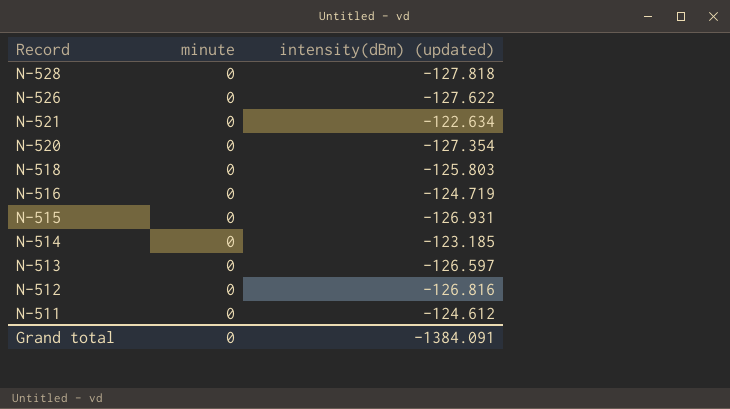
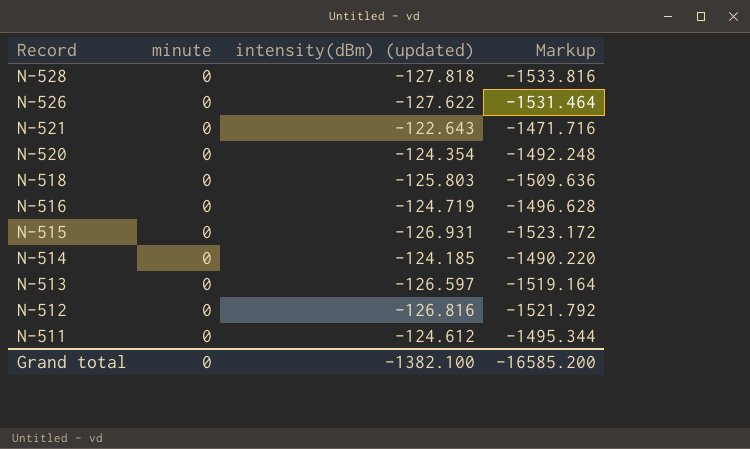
column Markup | formula: none -> [intensity(dBm) (updated)] * 12
N-521 | intensity(dBm) (updated): -122.634 -> -122.643
N-520 | intensity(dBm) (updated): -127.354 -> -124.354
N-514 | intensity(dBm) (updated): -123.185 -> -124.185
Grand total | intensity(dBm) (updated): -1384.091 -> -1382.100

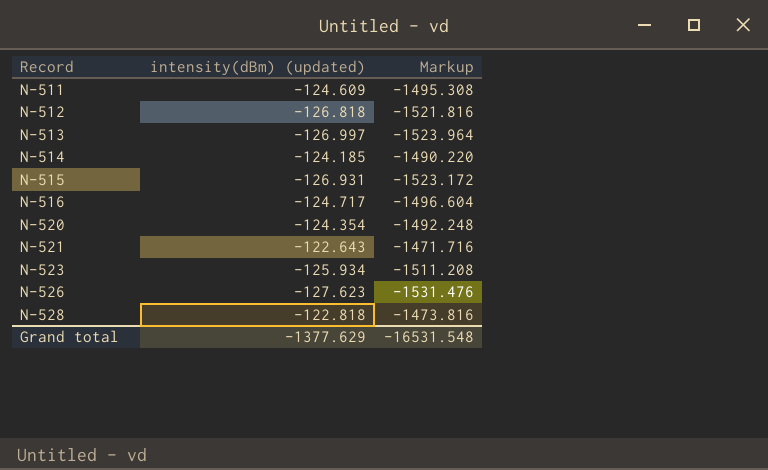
row order: Record descending -> Record ascending
column minute | position: 2 -> none
row N-518: 0 | -125.803 | -1509.636 -> none
N-511 | intensity(dBm) (updated): -124.612 -> -124.609
N-511 | Markup: -1495.344 -> -1495.308
N-512 | intensity(dBm) (updated): -126.816 -> -126.818
N-512 | Markup: -1521.792 -> -1521.816
N-513 | intensity(dBm) (updated): -126.597 -> -126.997
N-513 | Markup: -1519.164 -> -1523.964
N-516 | intensity(dBm) (updated): -124.719 -> -124.717
N-516 | Markup: -1496.628 -> -1496.604
row N-523: none -> -125.934 | -1511.208
N-526 | intensity(dBm) (updated): -127.622 -> -127.623
N-526 | Markup: -1531.464 -> -1531.476
N-528 | intensity(dBm) (updated): -127.818 -> -122.818
N-528 | Markup: -1533.816 -> -1473.816
Grand total | intensity(dBm) (updated): -1382.100 -> -1377.629
Grand total | Markup: -16585.200 -> -16531.548

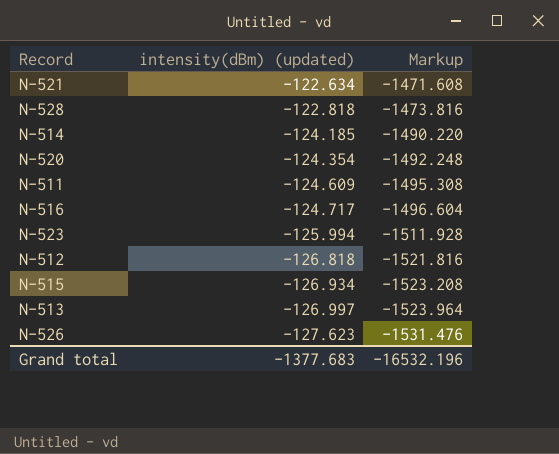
row order: Record ascending -> intensity(dBm) (updated) descending
N-521 | intensity(dBm) (updated): -122.643 -> -122.634
N-521 | Markup: -1471.716 -> -1471.608
N-523 | intensity(dBm) (updated): -125.934 -> -125.994
N-523 | Markup: -1511.208 -> -1511.928
N-515 | intensity(dBm) (updated): -126.931 -> -126.934
N-515 | Markup: -1523.172 -> -1523.208
Grand total | intensity(dBm) (updated): -1377.629 -> -1377.683
Grand total | Markup: -16531.548 -> -16532.196

